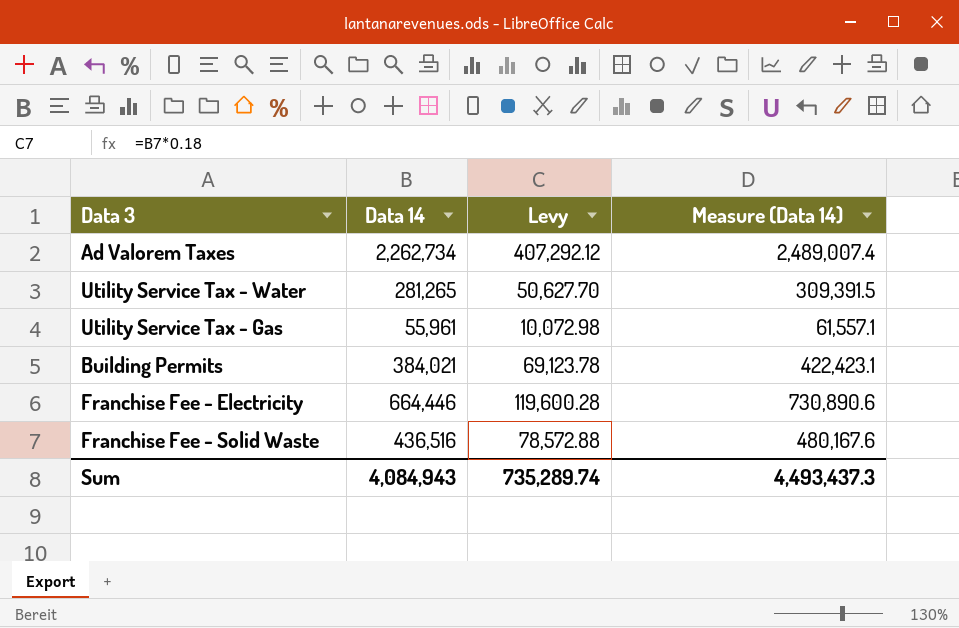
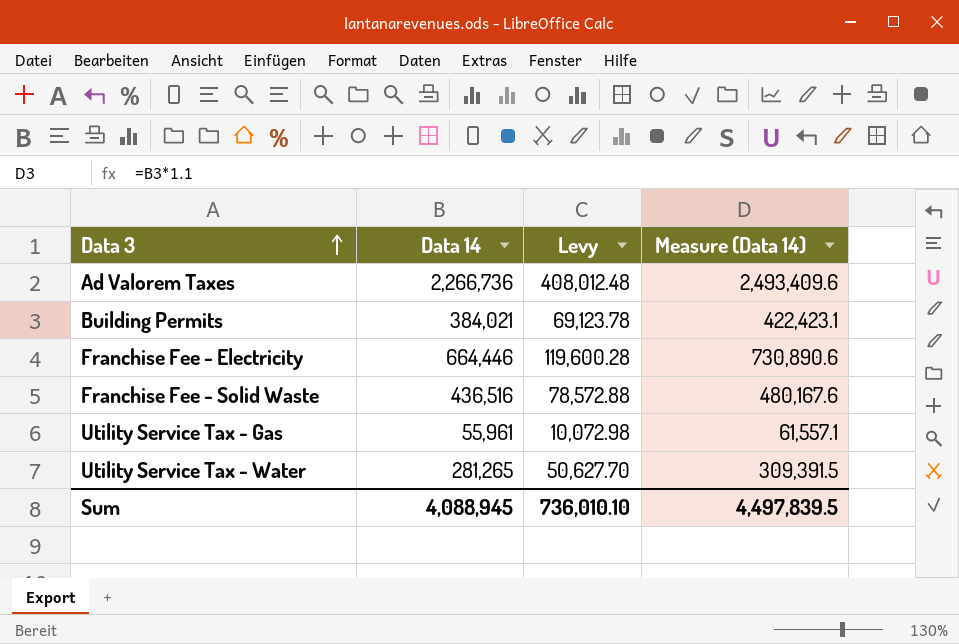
row order: none -> Data 3 ascending
Ad Valorem Taxes | Data 14: 2,262,734 -> 2,266,736
Ad Valorem Taxes | Levy: 407,292.12 -> 408,012.48
Ad Valorem Taxes | Measure (Data 14): 2,489,007.4 -> 2,493,409.6
Sum | Data 14: 4,084,943 -> 4,088,945
Sum | Levy: 735,289.74 -> 736,010.10
Sum | Measure (Data 14): 4,493,437.3 -> 4,497,839.5

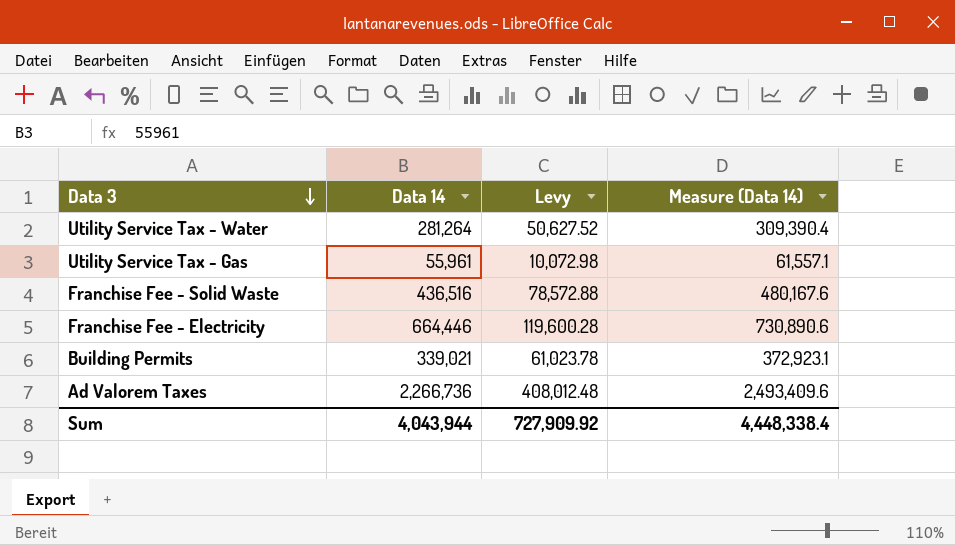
row order: Data 3 ascending -> Data 3 descending
Utility Service Tax - Water | Data 14: 281,265 -> 281,264
Utility Service Tax - Water | Levy: 50,627.70 -> 50,627.52
Utility Service Tax - Water | Measure (Data 14): 309,391.5 -> 309,390.4
Building Permits | Data 14: 384,021 -> 339,021
Building Permits | Levy: 69,123.78 -> 61,023.78
Building Permits | Measure (Data 14): 422,423.1 -> 372,923.1
Sum | Data 14: 4,088,945 -> 4,043,944
Sum | Levy: 736,010.10 -> 727,909.92
Sum | Measure (Data 14): 4,497,839.5 -> 4,448,338.4

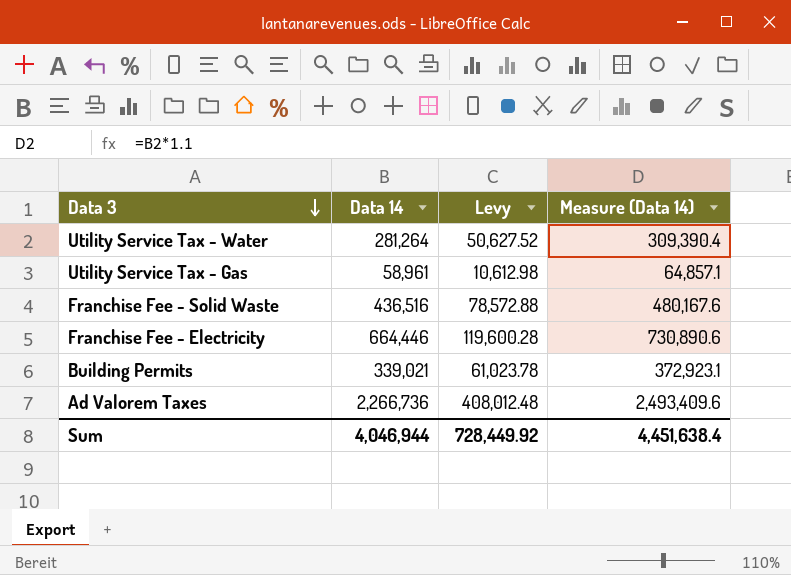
Utility Service Tax - Gas | Data 14: 55,961 -> 58,961
Utility Service Tax - Gas | Levy: 10,072.98 -> 10,612.98
Utility Service Tax - Gas | Measure (Data 14): 61,557.1 -> 64,857.1
Sum | Data 14: 4,043,944 -> 4,046,944
Sum | Levy: 727,909.92 -> 728,449.92
Sum | Measure (Data 14): 4,448,338.4 -> 4,451,638.4

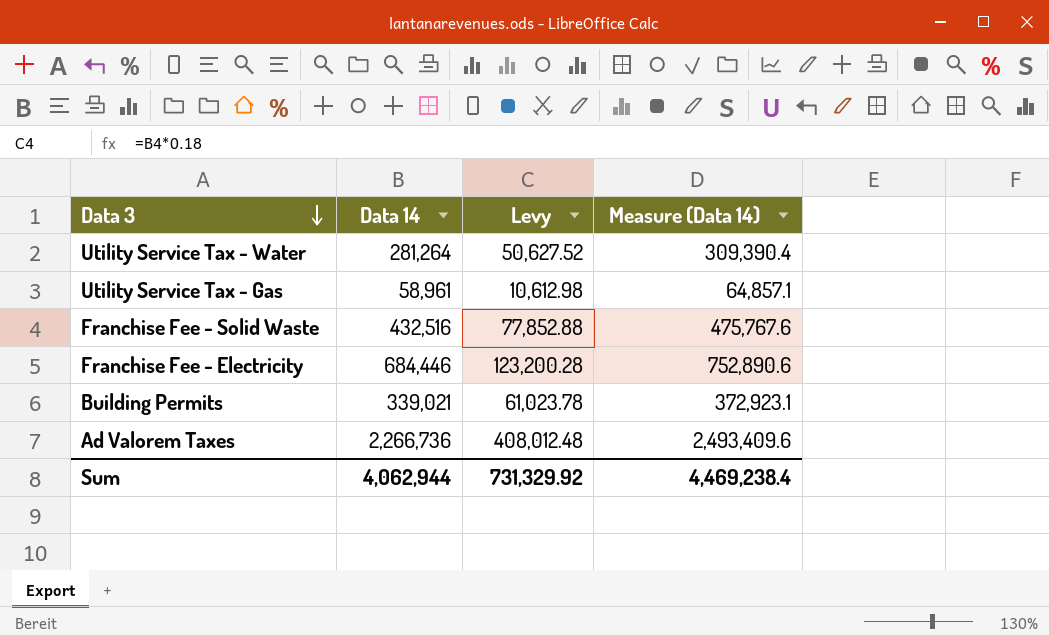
Franchise Fee - Solid Waste | Data 14: 436,516 -> 432,516
Franchise Fee - Solid Waste | Levy: 78,572.88 -> 77,852.88
Franchise Fee - Solid Waste | Measure (Data 14): 480,167.6 -> 475,767.6
Franchise Fee - Electricity | Data 14: 664,446 -> 684,446
Franchise Fee - Electricity | Levy: 119,600.28 -> 123,200.28
Franchise Fee - Electricity | Measure (Data 14): 730,890.6 -> 752,890.6
Sum | Data 14: 4,046,944 -> 4,062,944
Sum | Levy: 728,449.92 -> 731,329.92
Sum | Measure (Data 14): 4,451,638.4 -> 4,469,238.4

